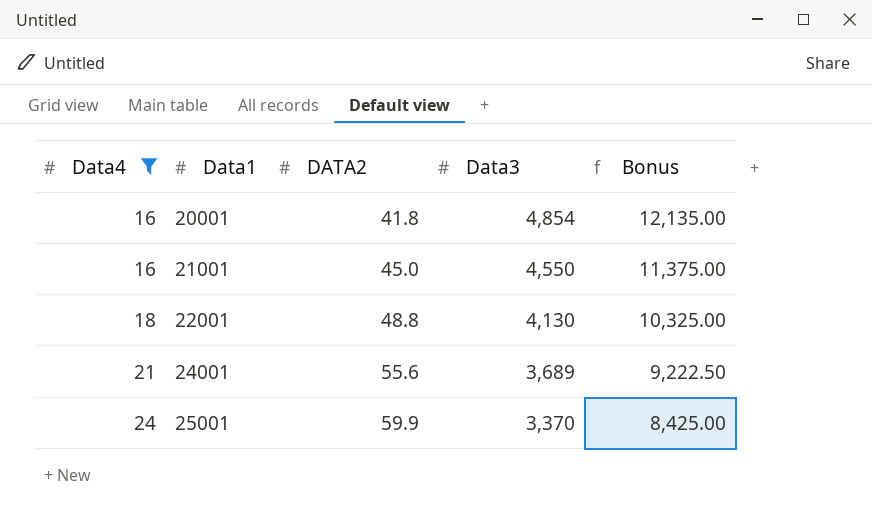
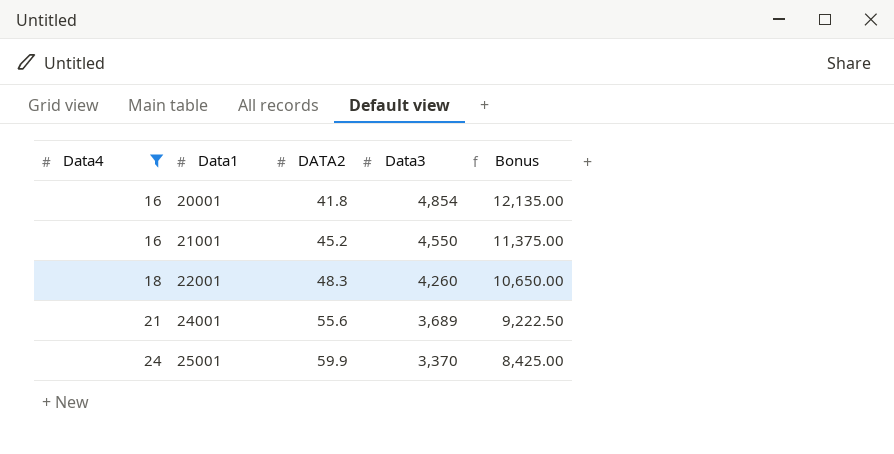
21001 | DATA2: 45.0 -> 45.2
22001 | DATA2: 48.8 -> 48.3
22001 | Data3: 4,130 -> 4,260
22001 | Bonus: 10,325.00 -> 10,650.00

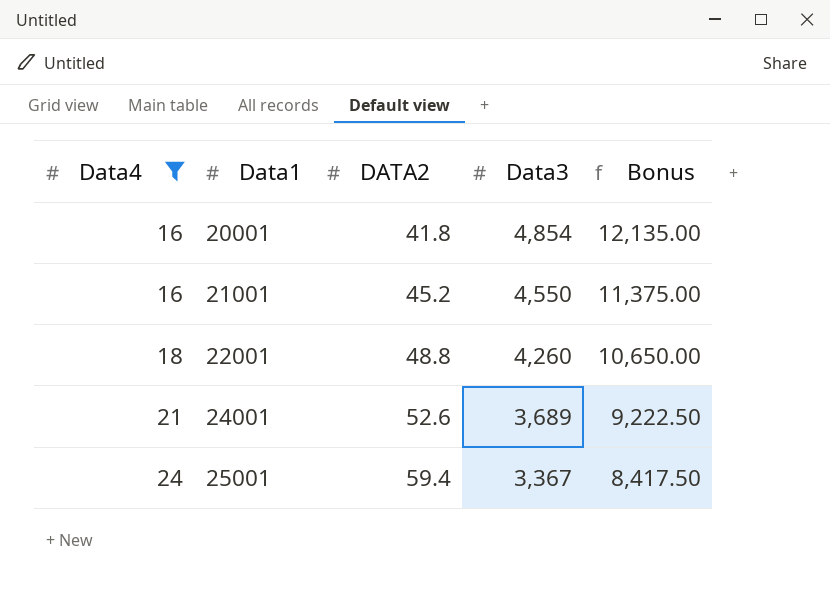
22001 | DATA2: 48.3 -> 48.8
24001 | DATA2: 55.6 -> 52.6
25001 | DATA2: 59.9 -> 59.4
25001 | Data3: 3,370 -> 3,367
25001 | Bonus: 8,425.00 -> 8,417.50

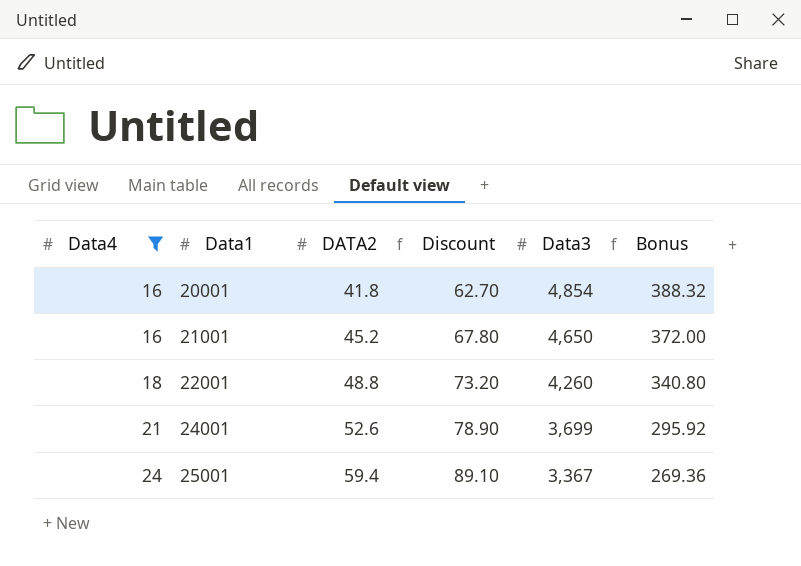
column Discount | formula: none -> [DATA2] * 1.5
column Bonus | formula: [Data3] * 2.5 -> [Data3] * 0.08
21001 | Data3: 4,550 -> 4,650
24001 | Data3: 3,689 -> 3,699

